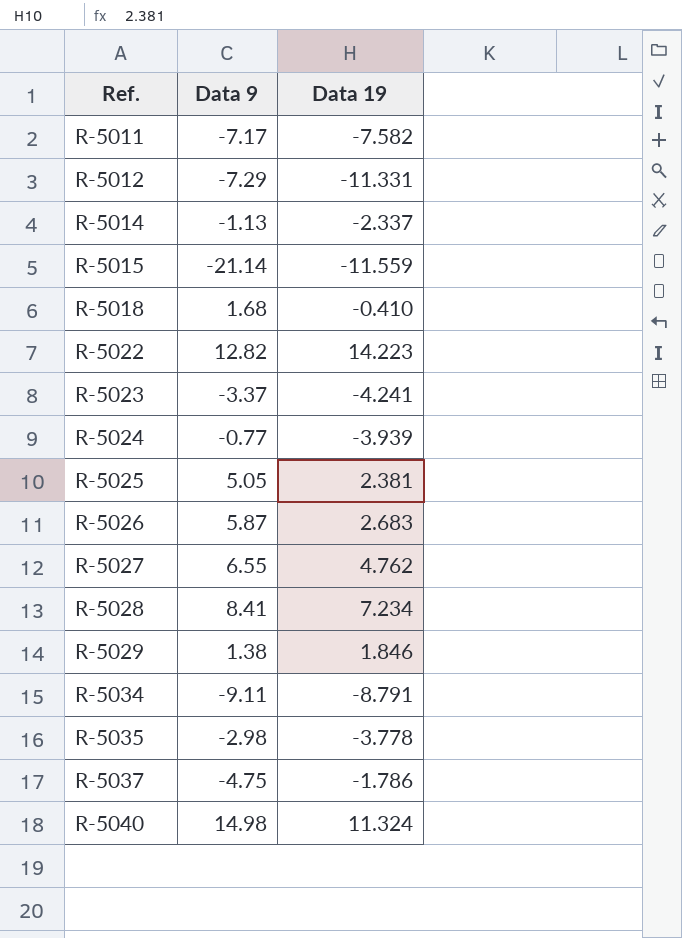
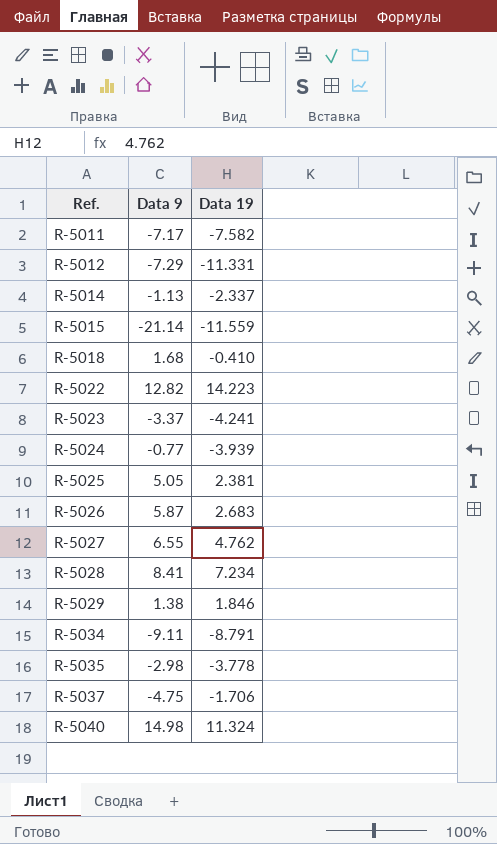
R-5037 | Data 19: -1.786 -> -1.706

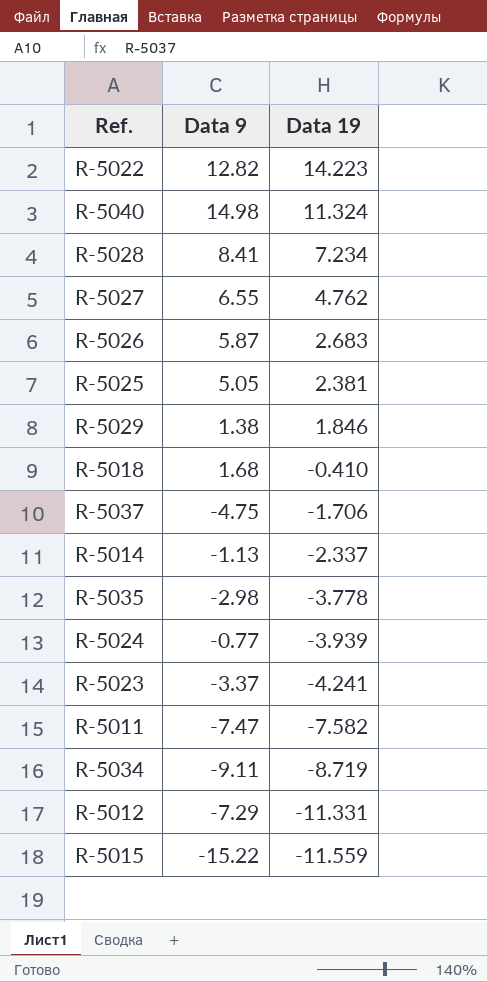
row order: Ref. ascending -> Data 19 descending
R-5011 | Data 9: -7.17 -> -7.47
R-5034 | Data 19: -8.791 -> -8.719
R-5015 | Data 9: -21.14 -> -15.22

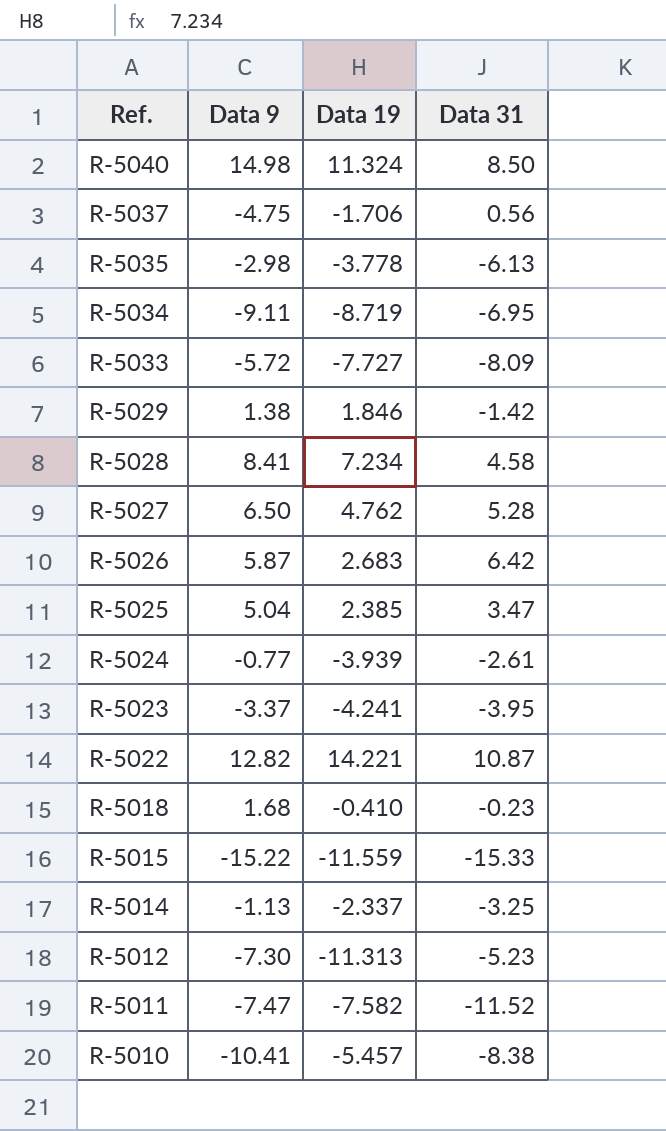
row order: Data 19 descending -> Ref. descending
column Data 31 | position: none -> 4
row R-5033: none -> -5.72 | -7.727 | -8.09
R-5027 | Data 9: 6.55 -> 6.50
R-5025 | Data 9: 5.05 -> 5.04
R-5025 | Data 19: 2.381 -> 2.385
R-5022 | Data 19: 14.223 -> 14.221
R-5012 | Data 9: -7.29 -> -7.30
R-5012 | Data 19: -11.331 -> -11.313
row R-5010: none -> -10.41 | -5.457 | -8.38

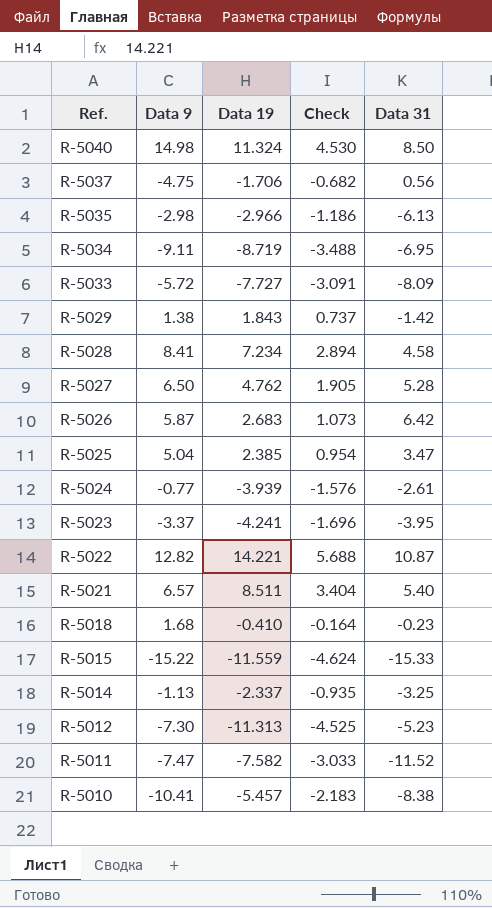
column Check | formula: none -> [Data 19] * 0.4
R-5035 | Data 19: -3.778 -> -2.966
R-5029 | Data 19: 1.846 -> 1.843
row R-5021: none -> 6.57 | 8.511 | 3.404 | 5.40

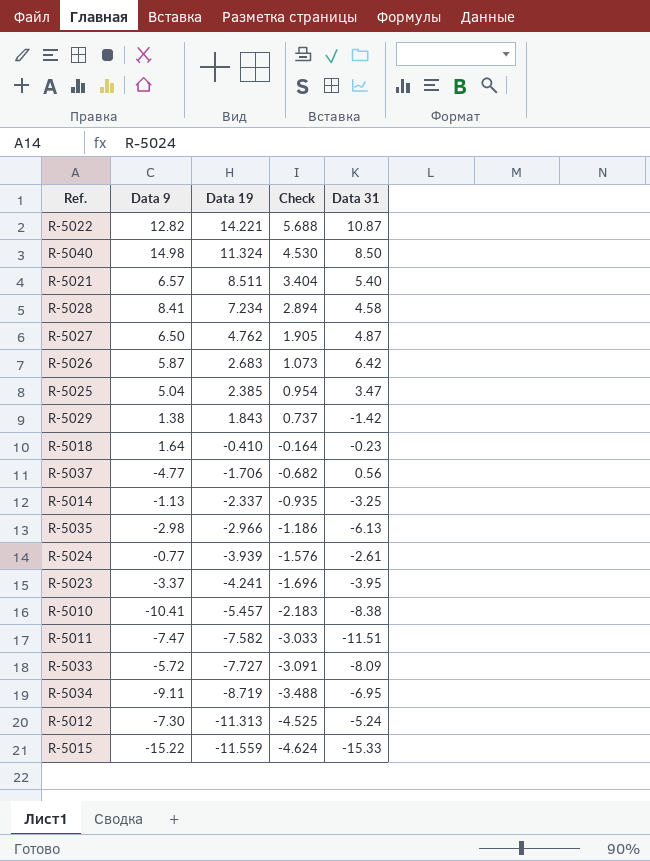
row order: Ref. descending -> Data 19 descending
R-5027 | Data 31: 5.28 -> 4.87
R-5018 | Data 9: 1.68 -> 1.64
R-5037 | Data 9: -4.75 -> -4.77
R-5011 | Data 31: -11.52 -> -11.51
R-5012 | Data 31: -5.23 -> -5.24

